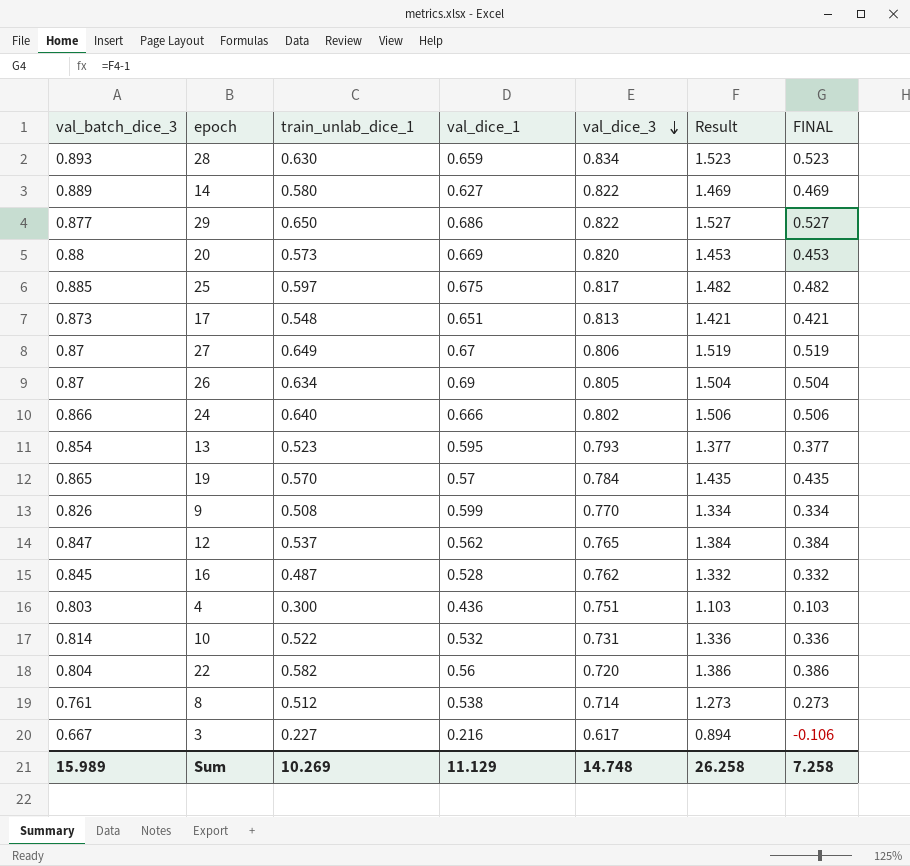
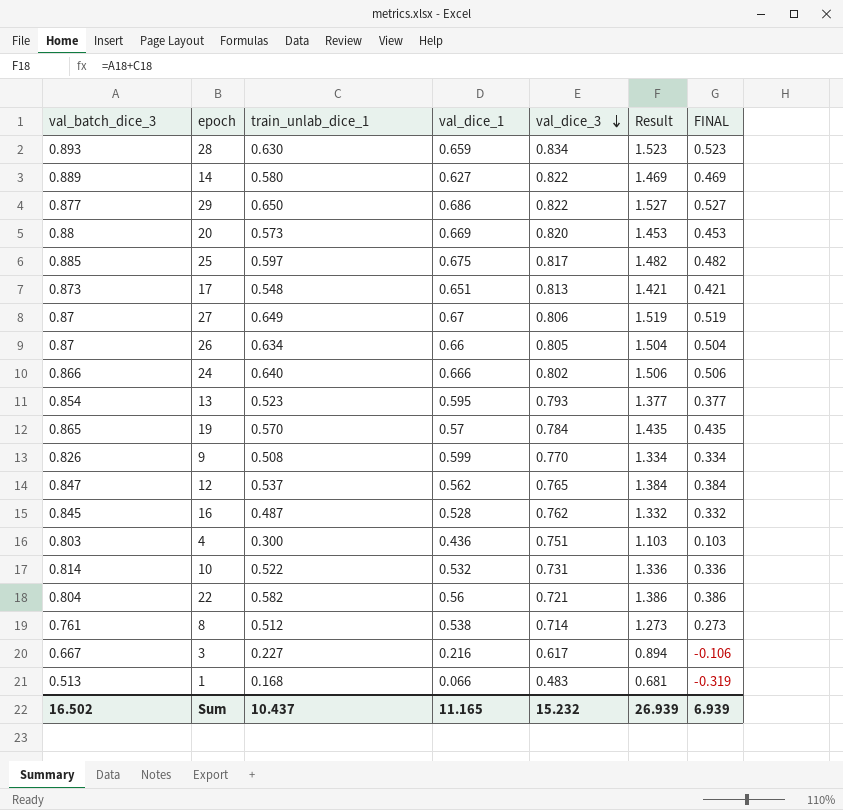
26 | val_dice_1: 0.69 -> 0.66
22 | val_dice_3: 0.720 -> 0.721
row 1: none -> 0.513 | 0.168 | 0.066 | 0.483 | 0.681 | -0.319
Sum | val_batch_dice_3: 15.989 -> 16.502
Sum | train_unlab_dice_1: 10.269 -> 10.437
Sum | val_dice_1: 11.129 -> 11.165
Sum | val_dice_3: 14.748 -> 15.232
Sum | Result: 26.258 -> 26.939
Sum | FINAL: 7.258 -> 6.939

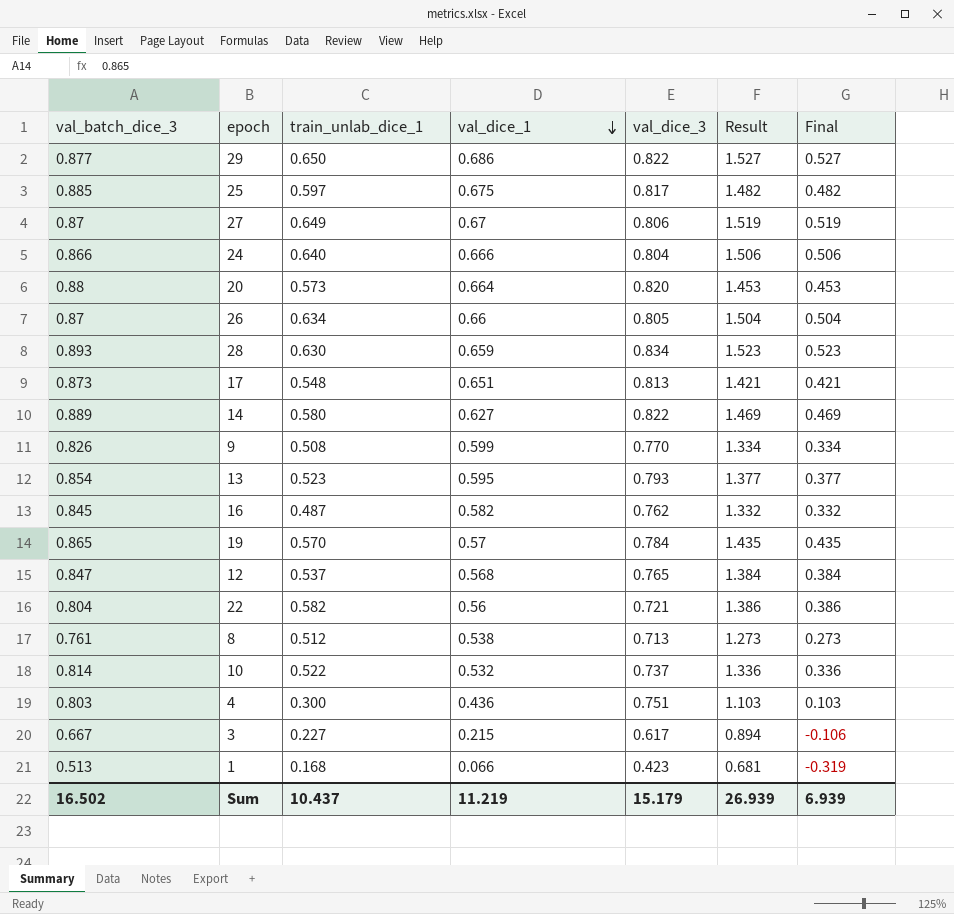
row order: val_dice_3 descending -> val_dice_1 descending
column name: FINAL -> Final
24 | val_dice_3: 0.802 -> 0.804
20 | val_dice_1: 0.669 -> 0.664
16 | val_dice_1: 0.528 -> 0.582
12 | val_dice_1: 0.562 -> 0.568
8 | val_dice_3: 0.714 -> 0.713
10 | val_dice_3: 0.731 -> 0.737
3 | val_dice_1: 0.216 -> 0.215
1 | val_dice_3: 0.483 -> 0.423
Sum | val_dice_1: 11.165 -> 11.219
Sum | val_dice_3: 15.232 -> 15.179

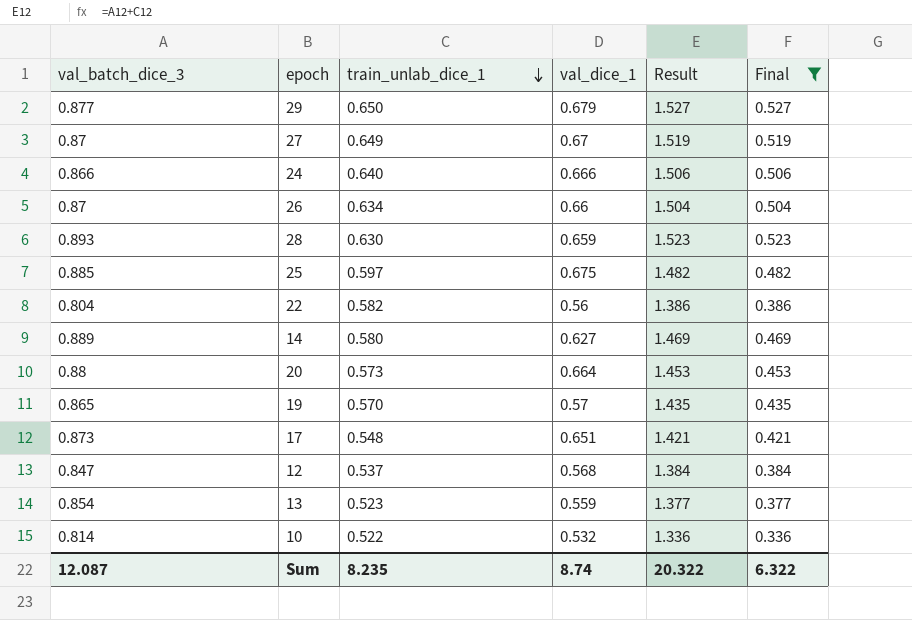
filter: none -> Final >= 0.336
row order: val_dice_1 descending -> train_unlab_dice_1 descending
column val_dice_3 | position: 5 -> none
29 | val_dice_1: 0.686 -> 0.679
13 | val_dice_1: 0.595 -> 0.559
Sum | val_batch_dice_3: 16.502 -> 12.087
Sum | train_unlab_dice_1: 10.437 -> 8.235
Sum | val_dice_1: 11.219 -> 8.74
Sum | Result: 26.939 -> 20.322
Sum | Final: 6.939 -> 6.322

